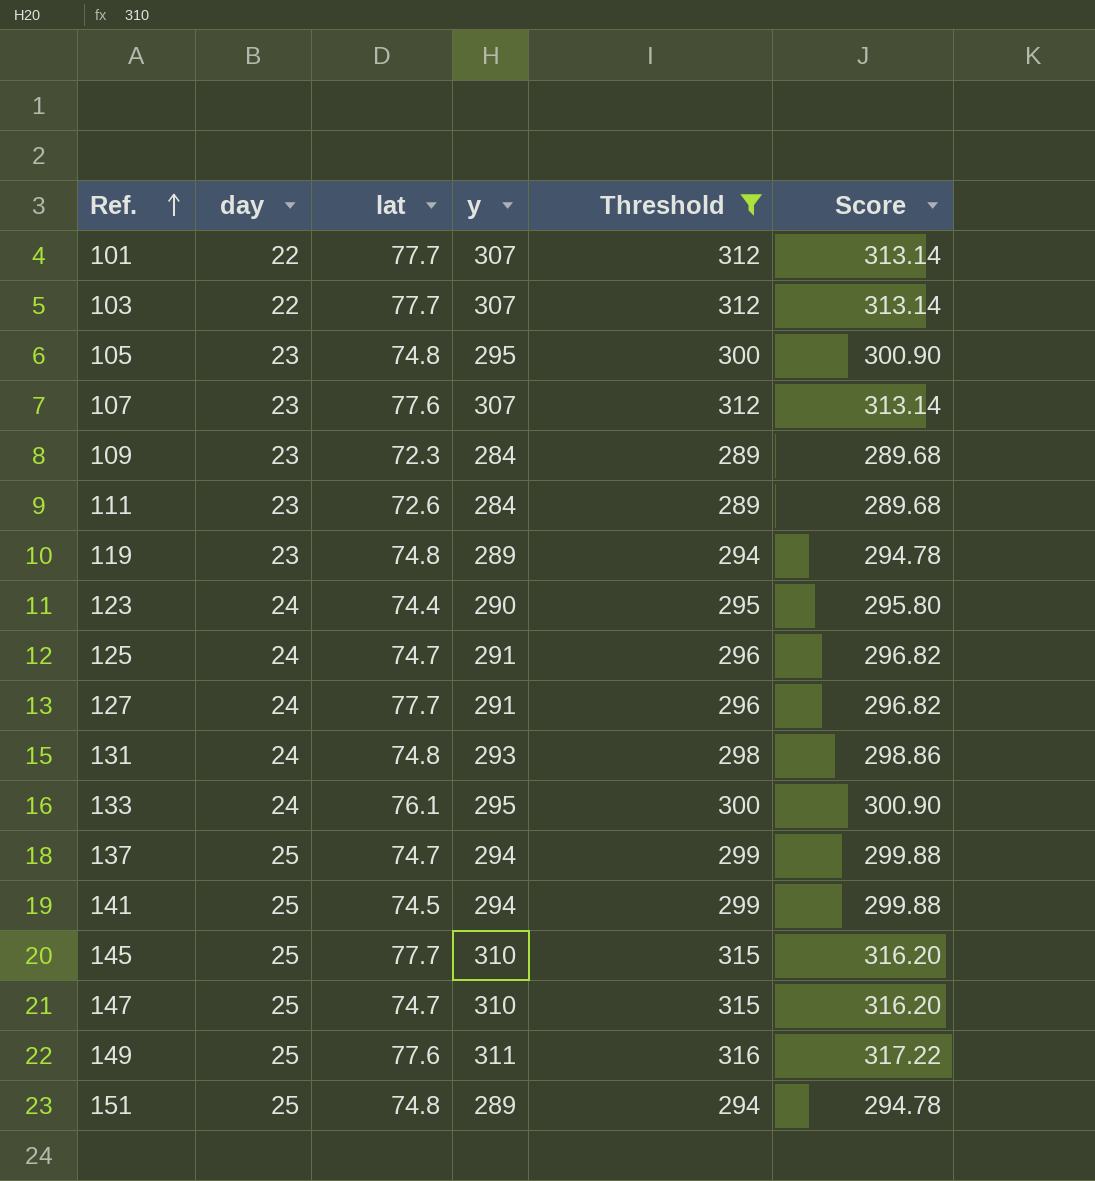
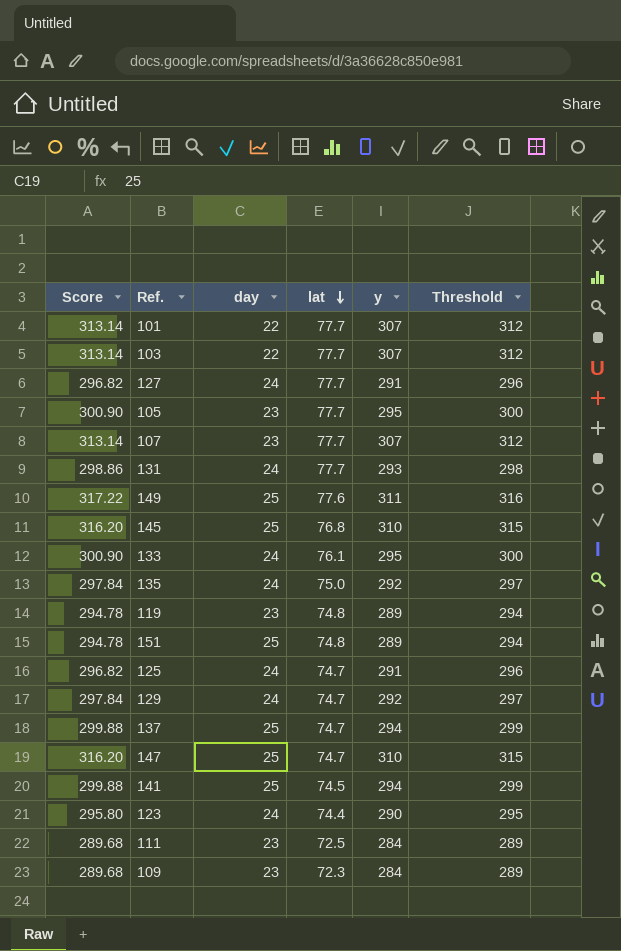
filter: Threshold != 297 -> none
row order: Ref. ascending -> lat descending
column Score | position: 6 -> 1
105 | lat: 74.8 -> 77.7
107 | lat: 77.6 -> 77.7
131 | lat: 74.8 -> 77.7
145 | lat: 77.7 -> 76.8
111 | lat: 72.6 -> 72.5

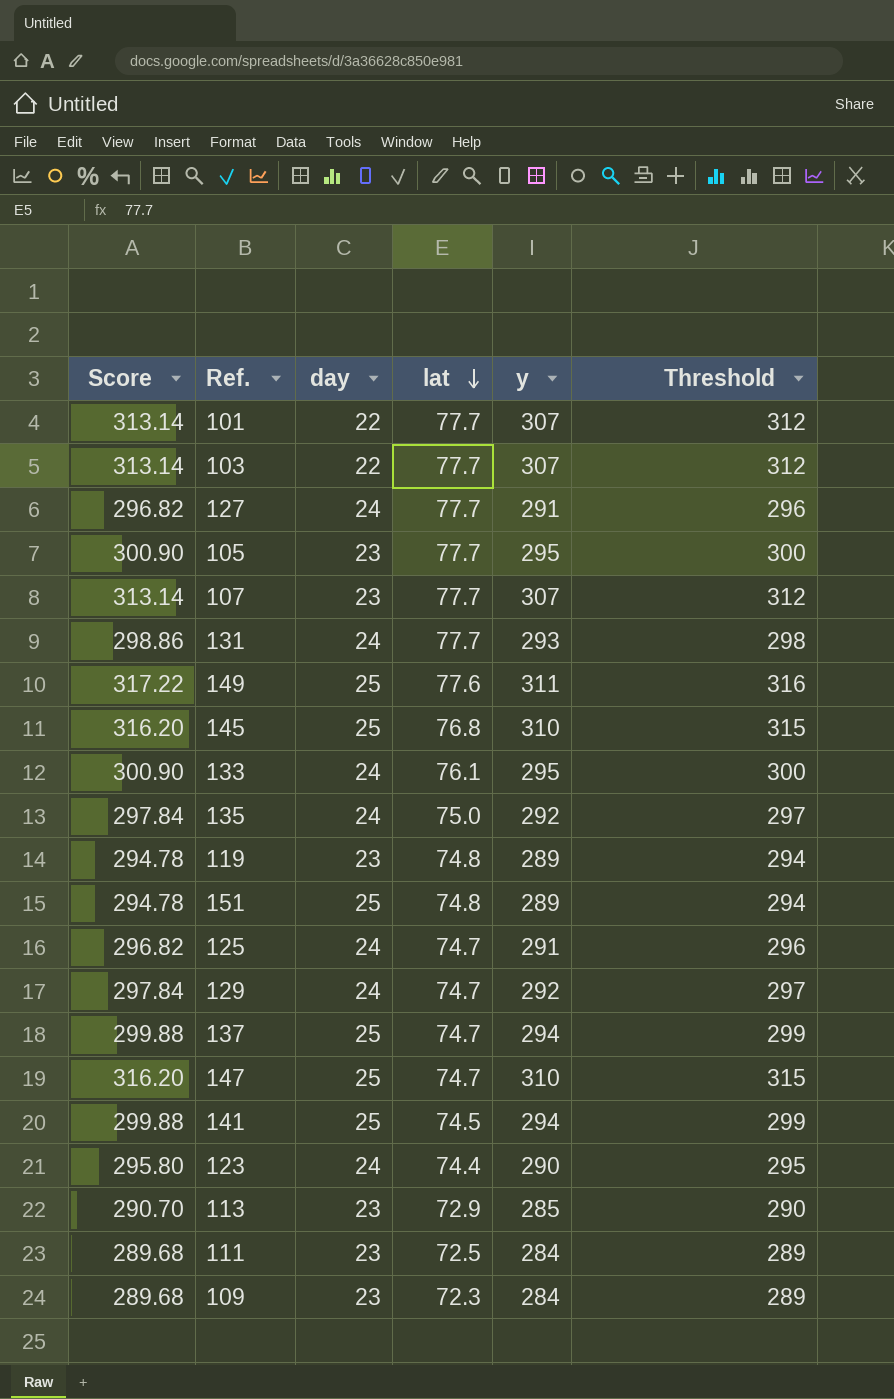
row 113: none -> 290.70 | 23 | 72.9 | 285 | 290

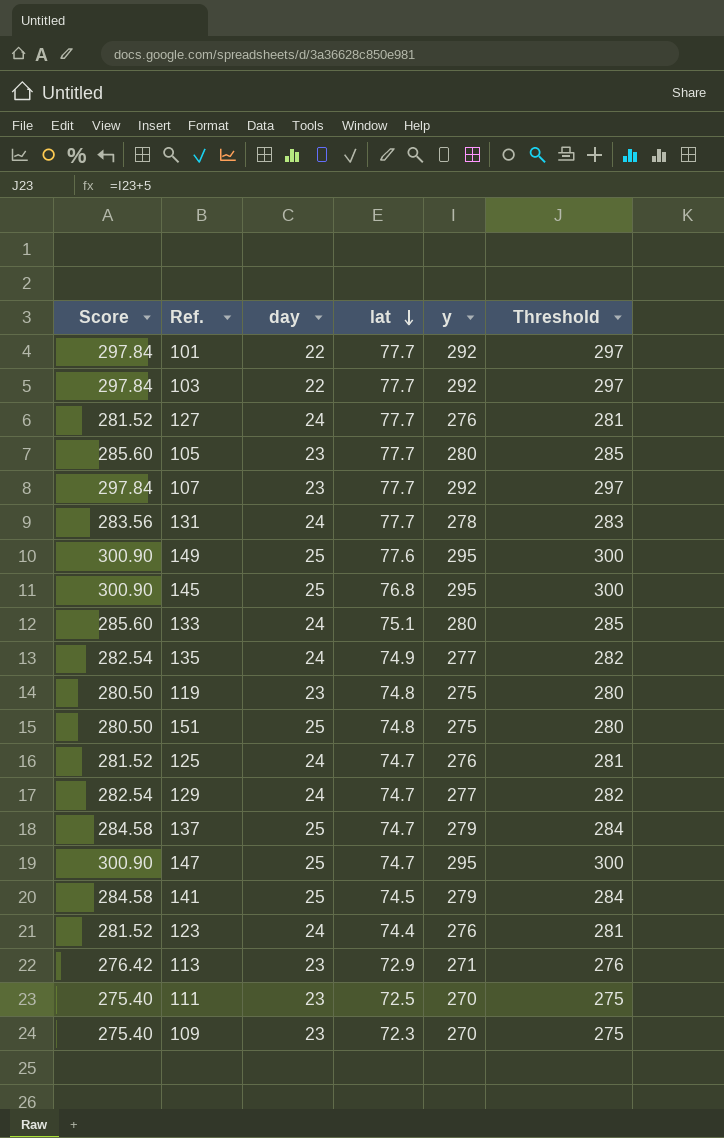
101 | Score: 313.14 -> 297.84
101 | y: 307 -> 292
101 | Threshold: 312 -> 297
103 | Score: 313.14 -> 297.84
103 | y: 307 -> 292
103 | Threshold: 312 -> 297
127 | Score: 296.82 -> 281.52
127 | y: 291 -> 276
127 | Threshold: 296 -> 281
105 | Score: 300.90 -> 285.60
105 | y: 295 -> 280
105 | Threshold: 300 -> 285
107 | Score: 313.14 -> 297.84
107 | y: 307 -> 292
107 | Threshold: 312 -> 297
131 | Score: 298.86 -> 283.56
131 | y: 293 -> 278
131 | Threshold: 298 -> 283
149 | Score: 317.22 -> 300.90
149 | y: 311 -> 295
149 | Threshold: 316 -> 300
145 | Score: 316.20 -> 300.90
145 | y: 310 -> 295
145 | Threshold: 315 -> 300
133 | Score: 300.90 -> 285.60
133 | lat: 76.1 -> 75.1
133 | y: 295 -> 280
133 | Threshold: 300 -> 285
135 | Score: 297.84 -> 282.54
135 | lat: 75.0 -> 74.9
135 | y: 292 -> 277
135 | Threshold: 297 -> 282
119 | Score: 294.78 -> 280.50
119 | y: 289 -> 275
119 | Threshold: 294 -> 280
151 | Score: 294.78 -> 280.50
151 | y: 289 -> 275
151 | Threshold: 294 -> 280
125 | Score: 296.82 -> 281.52
125 | y: 291 -> 276
125 | Threshold: 296 -> 281
129 | Score: 297.84 -> 282.54
129 | y: 292 -> 277
129 | Threshold: 297 -> 282
137 | Score: 299.88 -> 284.58
137 | y: 294 -> 279
137 | Threshold: 299 -> 284
147 | Score: 316.20 -> 300.90
147 | y: 310 -> 295
147 | Threshold: 315 -> 300
141 | Score: 299.88 -> 284.58
141 | y: 294 -> 279
141 | Threshold: 299 -> 284
123 | Score: 295.80 -> 281.52
123 | y: 290 -> 276
123 | Threshold: 295 -> 281
113 | Score: 290.70 -> 276.42
113 | y: 285 -> 271
113 | Threshold: 290 -> 276
111 | Score: 289.68 -> 275.40
111 | y: 284 -> 270
111 | Threshold: 289 -> 275
109 | Score: 289.68 -> 275.40
109 | y: 284 -> 270
109 | Threshold: 289 -> 275

